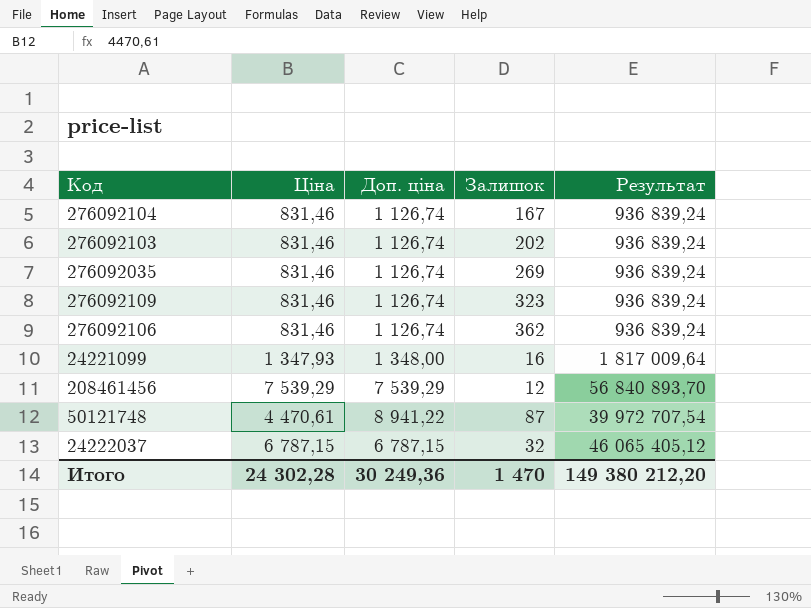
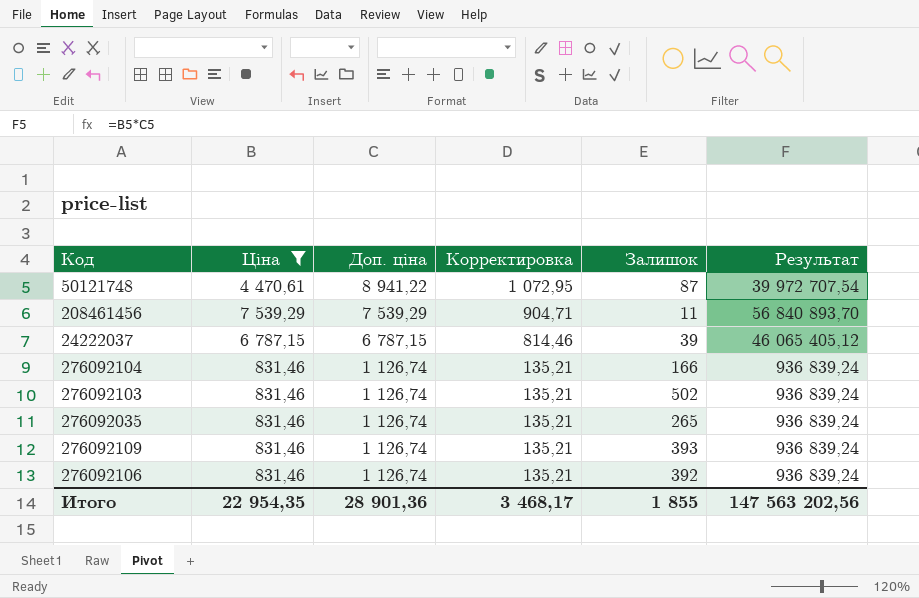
filter: none -> Ціна != 1 347,93
row order: none -> Доп. ціна descending
column Корректировка | formula: none -> [Доп. ціна] * 0,12
208461456 | Залишок: 12 -> 11
24222037 | Залишок: 32 -> 39
276092104 | Залишок: 167 -> 166
276092103 | Залишок: 202 -> 502
276092035 | Залишок: 269 -> 265
276092109 | Залишок: 323 -> 393
276092106 | Залишок: 362 -> 392
Итого | Ціна: 24 302,28 -> 22 954,35
Итого | Доп. ціна: 30 249,36 -> 28 901,36
Итого | Залишок: 1 470 -> 1 855
Итого | Результат: 149 380 212,20 -> 147 563 202,56

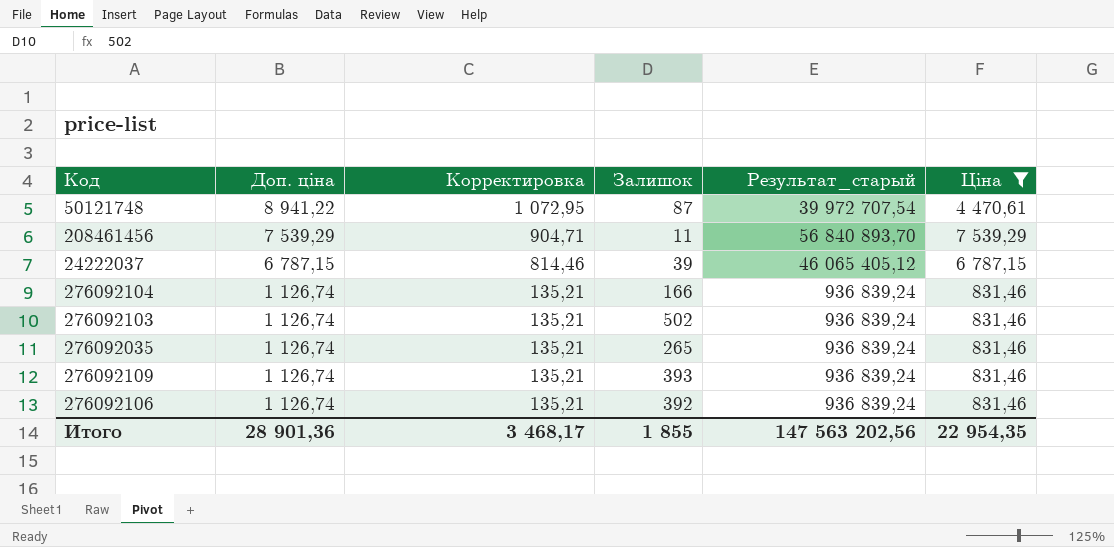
column name: Результат -> Результат_старый
column Ціна | position: 2 -> 6

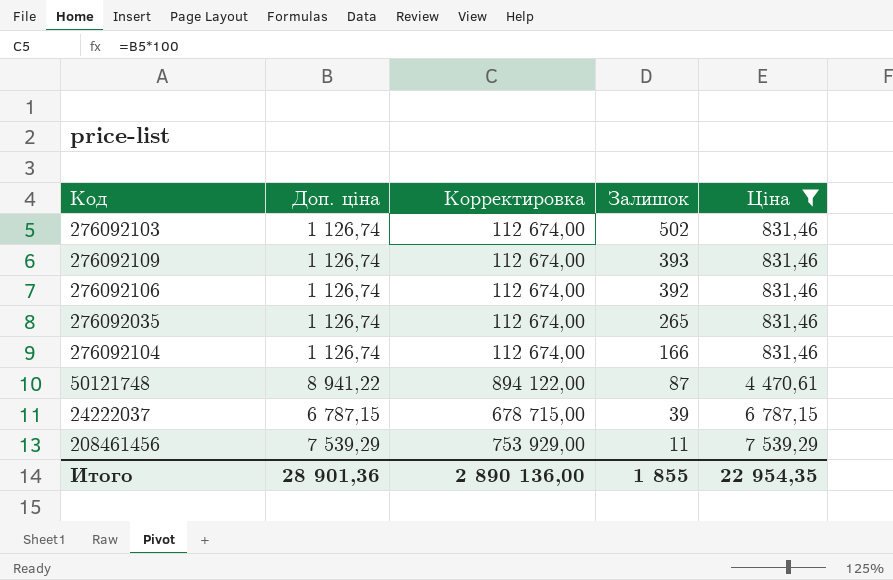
row order: Доп. ціна descending -> Залишок descending
column Результат_старый | formula: [Доп. ціна] * [Ціна] -> none
column Корректировка | formula: [Доп. ціна] * 0,12 -> [Доп. ціна] * 100
Итого | Корректировка: 3 468,17 -> 2 890 136,00

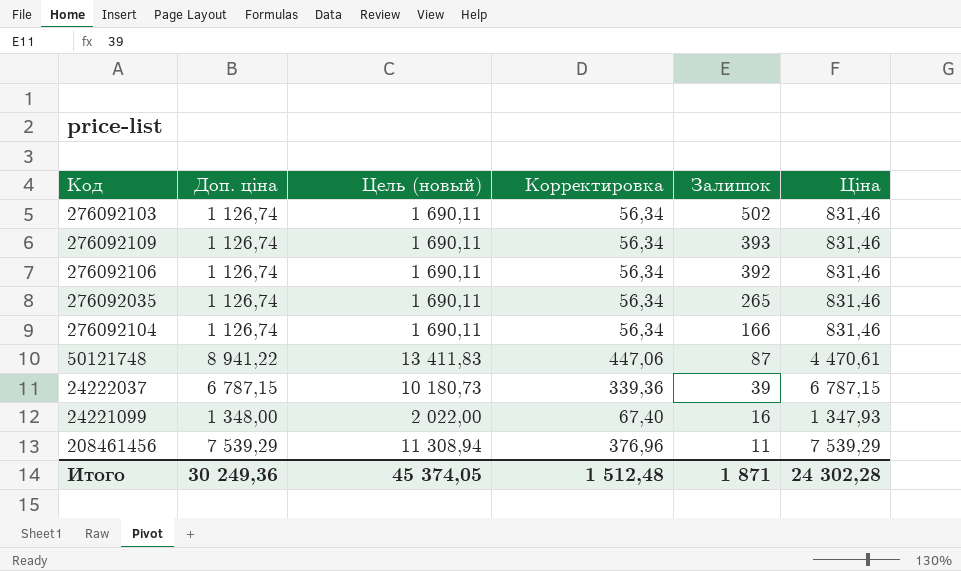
filter: Ціна != 1 347,93 -> none
column Цель (новый) | formula: none -> [Доп. ціна] * 1,5
column Корректировка | formula: [Доп. ціна] * 100 -> [Доп. ціна] * 0,05
Итого | Доп. ціна: 28 901,36 -> 30 249,36
Итого | Корректировка: 2 890 136,00 -> 1 512,48
Итого | Залишок: 1 855 -> 1 871
Итого | Ціна: 22 954,35 -> 24 302,28

